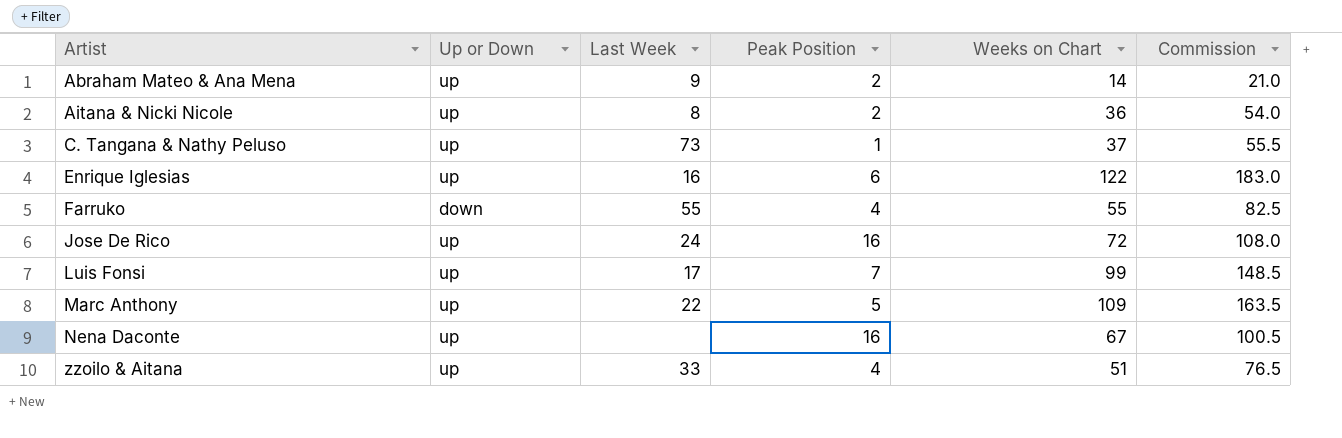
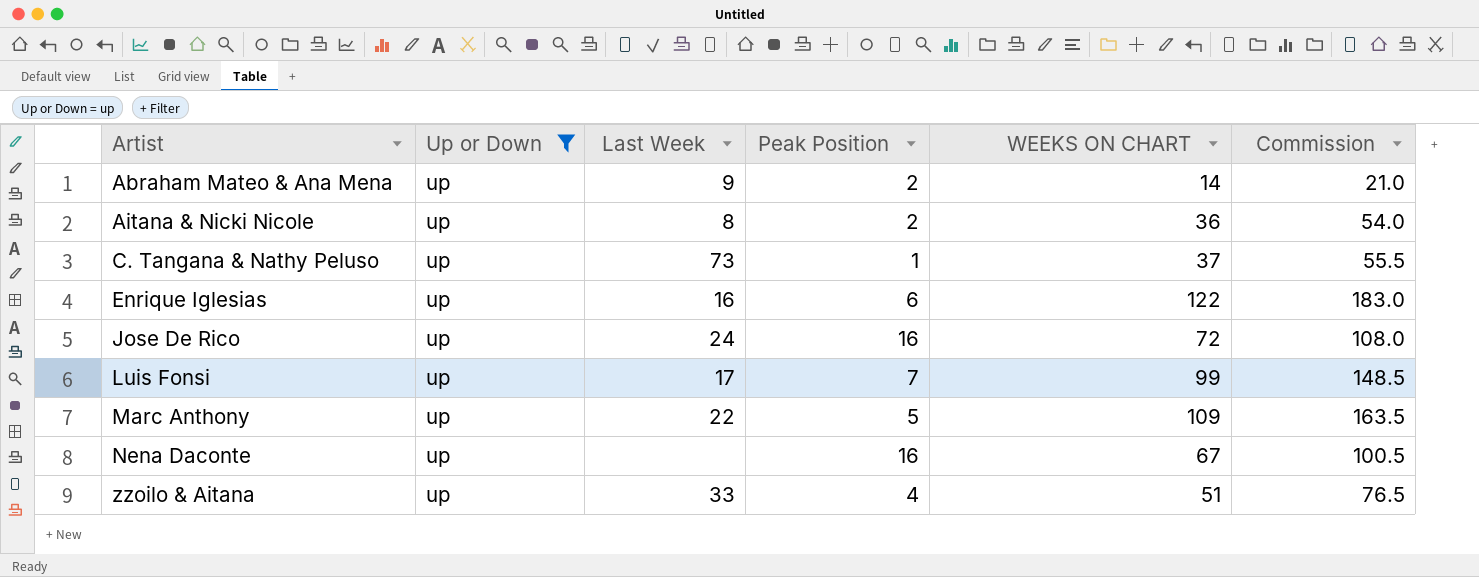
filter: none -> Up or Down = up
column name: Weeks on Chart -> WEEKS ON CHART

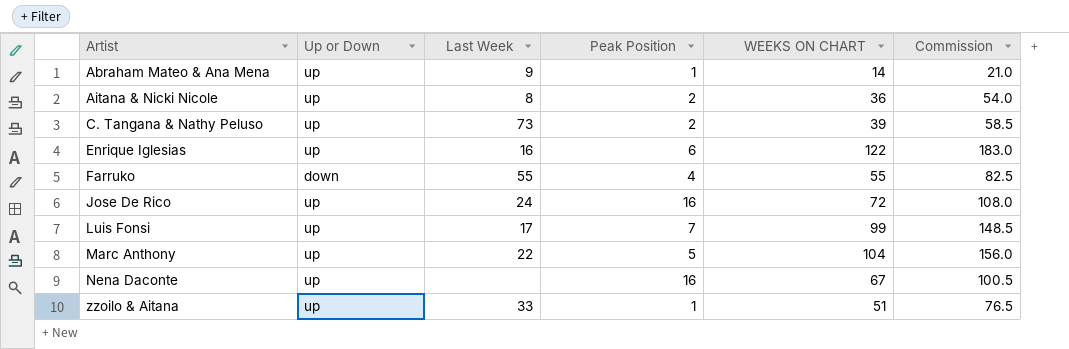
filter: Up or Down = up -> none
Abraham Mateo & Ana Mena | Peak Position: 2 -> 1
C. Tangana & Nathy Peluso | Peak Position: 1 -> 2
C. Tangana & Nathy Peluso | WEEKS ON CHART: 37 -> 39
C. Tangana & Nathy Peluso | Commission: 55.5 -> 58.5
Marc Anthony | WEEKS ON CHART: 109 -> 104
Marc Anthony | Commission: 163.5 -> 156.0
zzoilo & Aitana | Peak Position: 4 -> 1

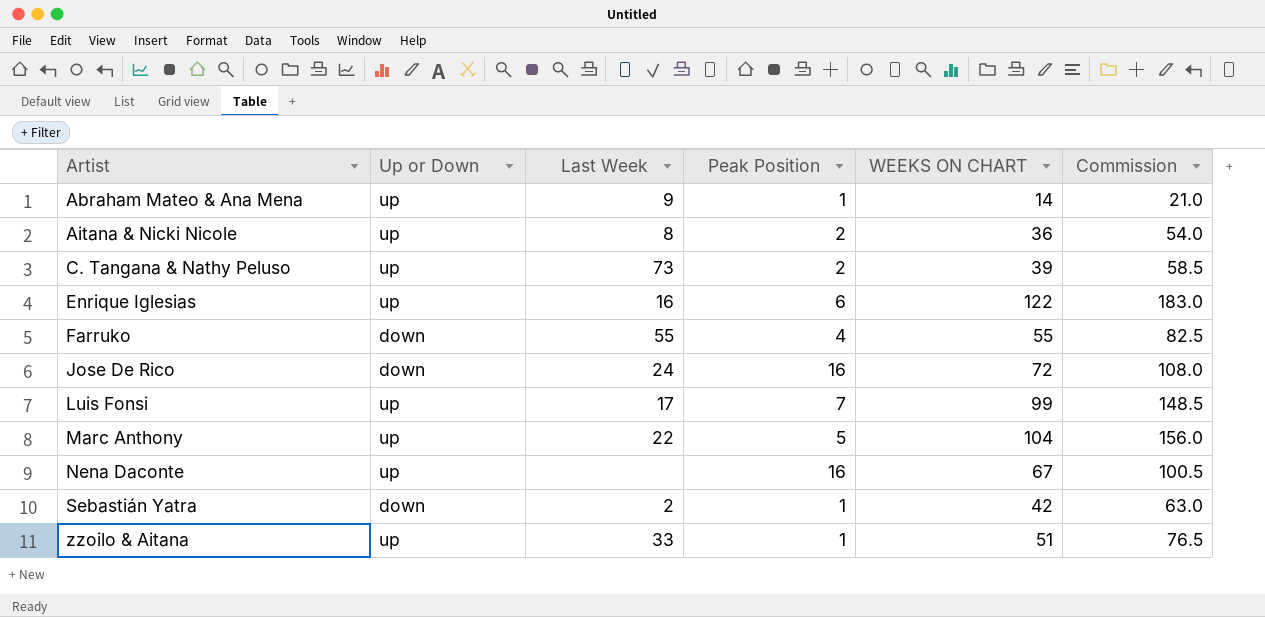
Jose De Rico | Up or Down: up -> down
row Sebastián Yatra: none -> down | 2 | 1 | 42 | 63.0

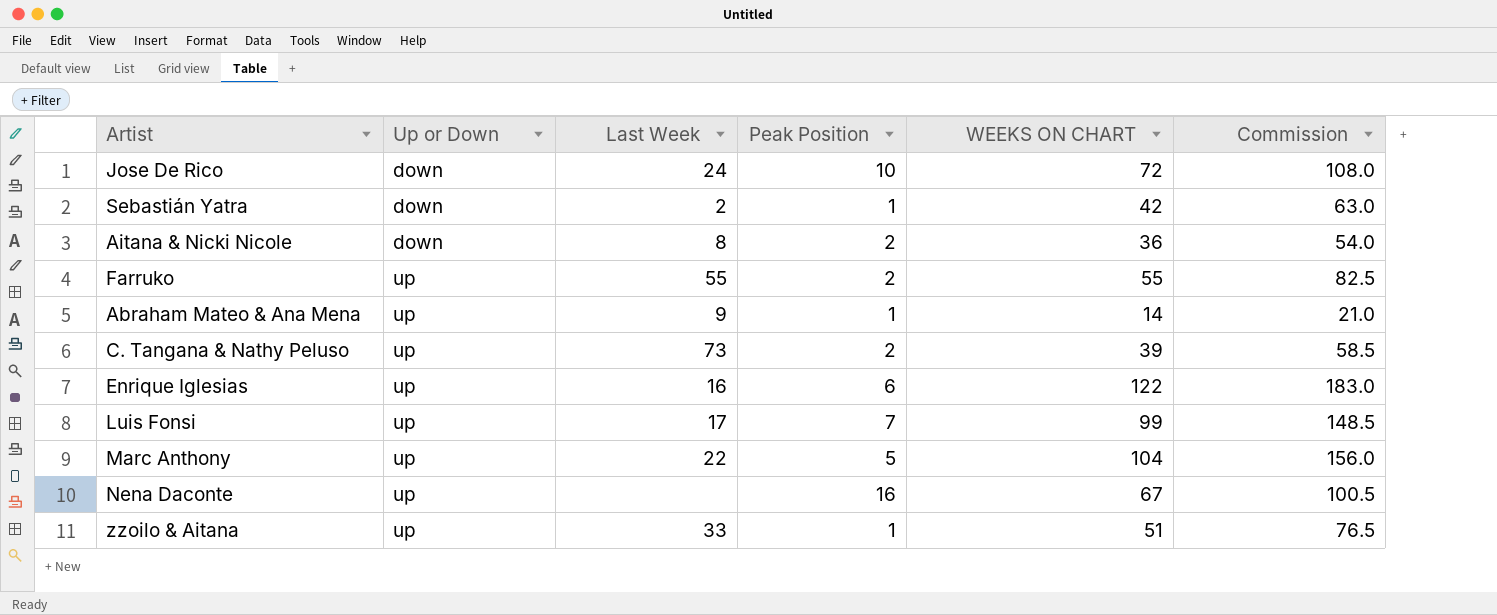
row order: Artist ascending -> Up or Down ascending
Jose De Rico | Peak Position: 16 -> 10
Aitana & Nicki Nicole | Up or Down: up -> down
Farruko | Up or Down: down -> up
Farruko | Peak Position: 4 -> 2

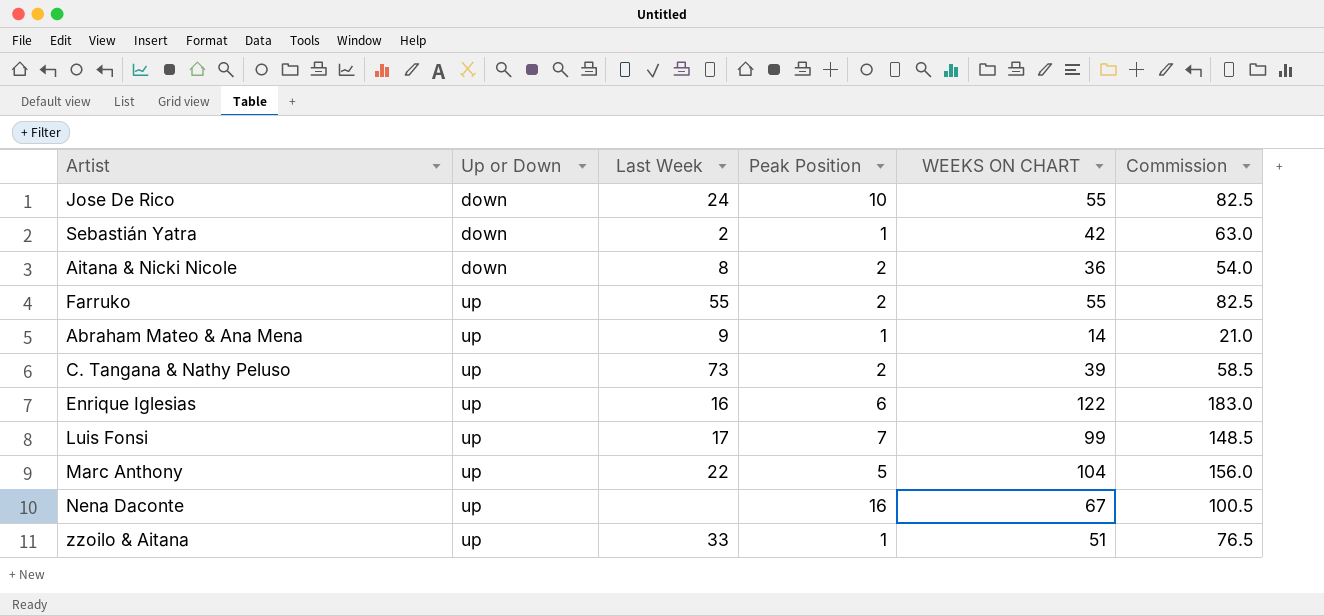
Jose De Rico | WEEKS ON CHART: 72 -> 55
Jose De Rico | Commission: 108.0 -> 82.5

